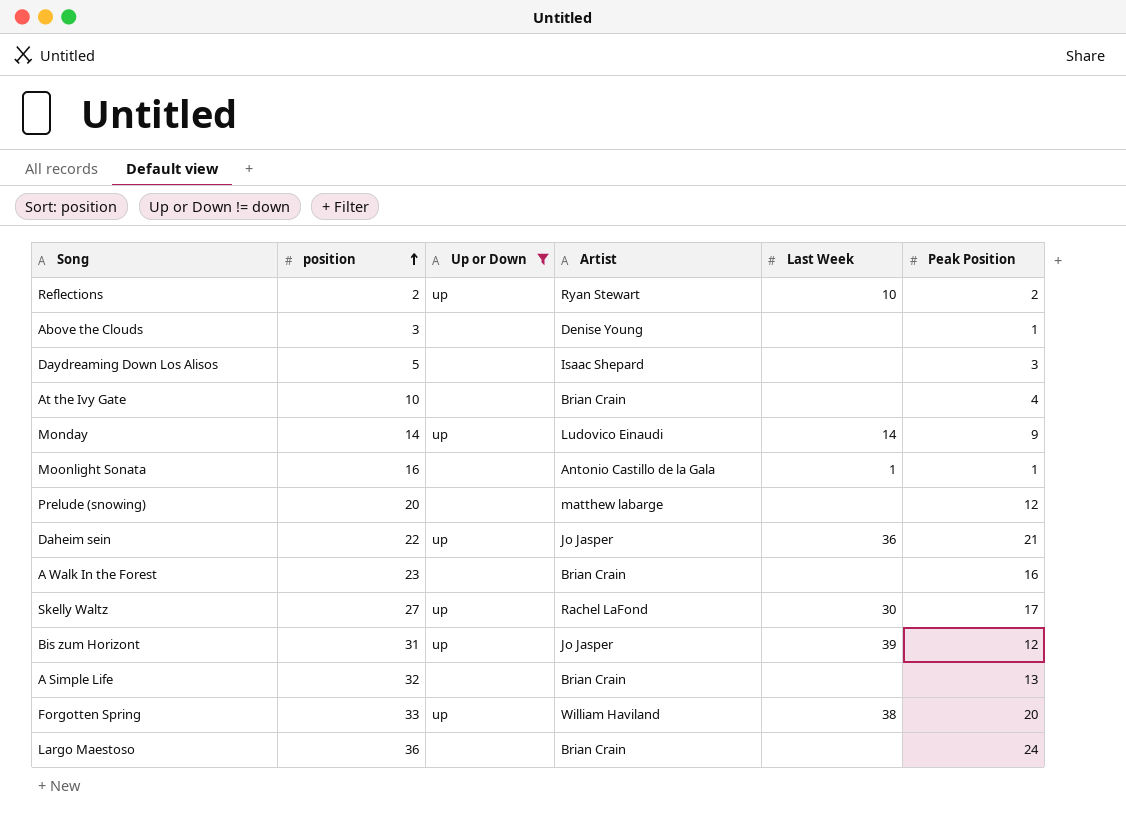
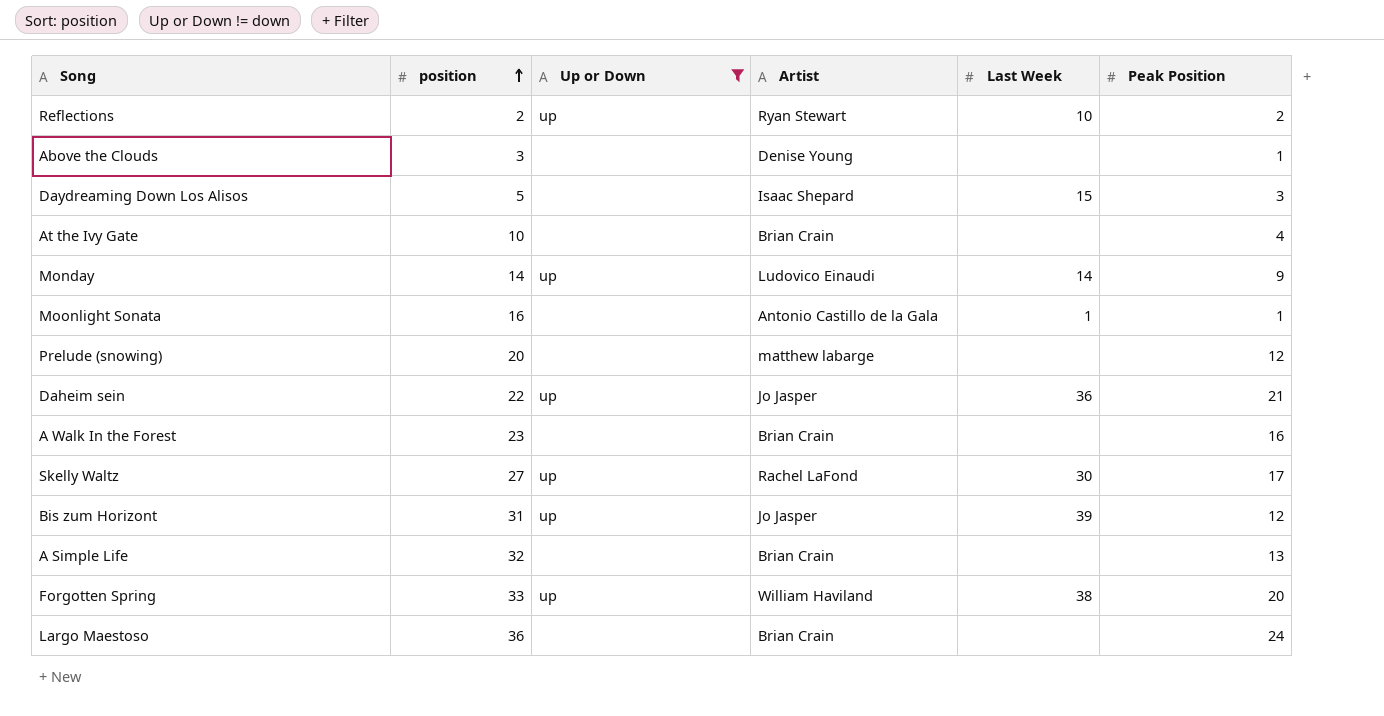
Daydreaming Down Los Alisos | Last Week: none -> 15

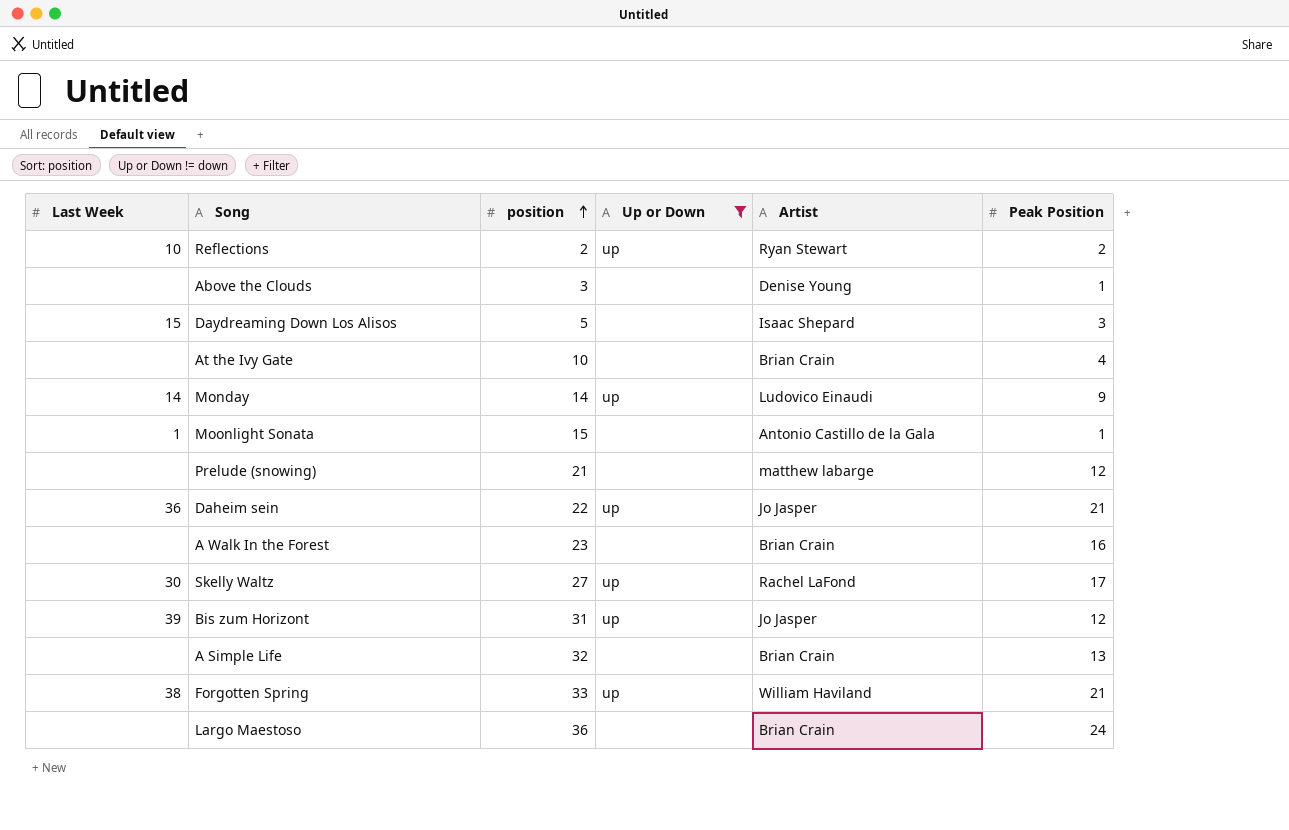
column Last Week | position: 5 -> 1
Moonlight Sonata | position: 16 -> 15
Prelude (snowing) | position: 20 -> 21
Forgotten Spring | Peak Position: 20 -> 21

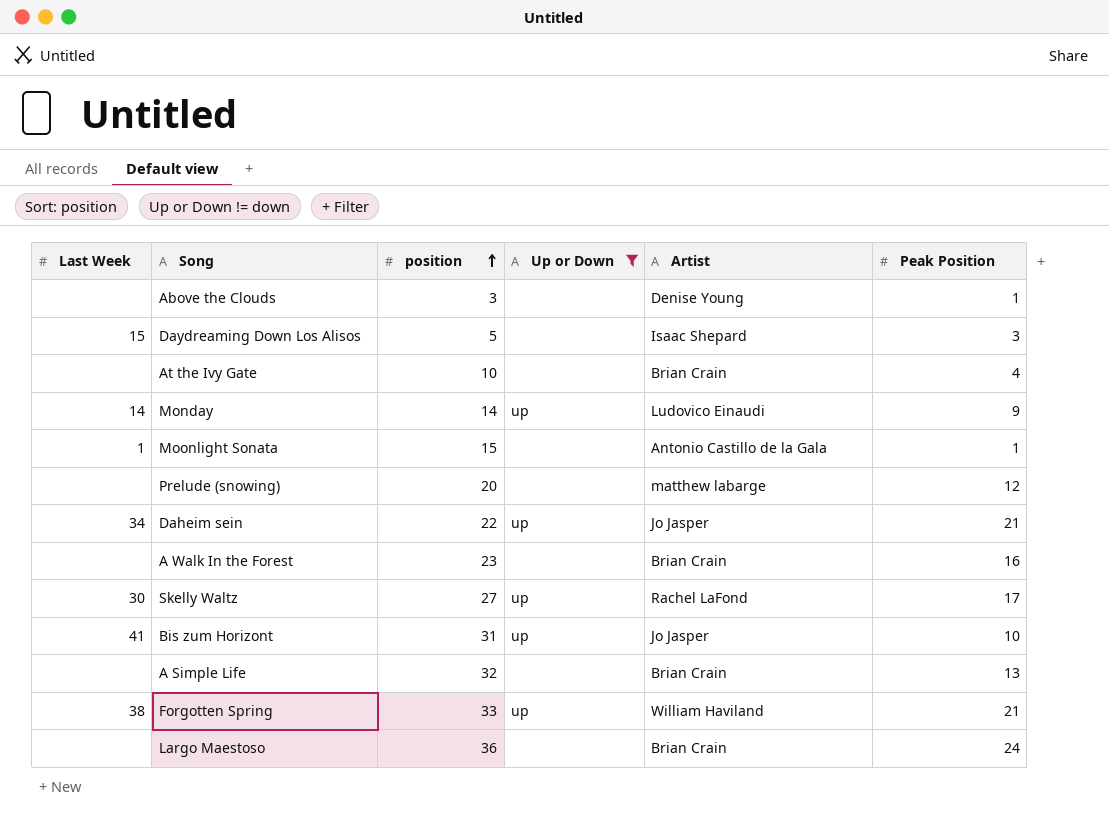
row Reflections: 10 | 2 | up | Ryan Stewart | 2 -> none
Prelude (snowing) | position: 21 -> 20
Daheim sein | Last Week: 36 -> 34
Bis zum Horizont | Last Week: 39 -> 41
Bis zum Horizont | Peak Position: 12 -> 10

